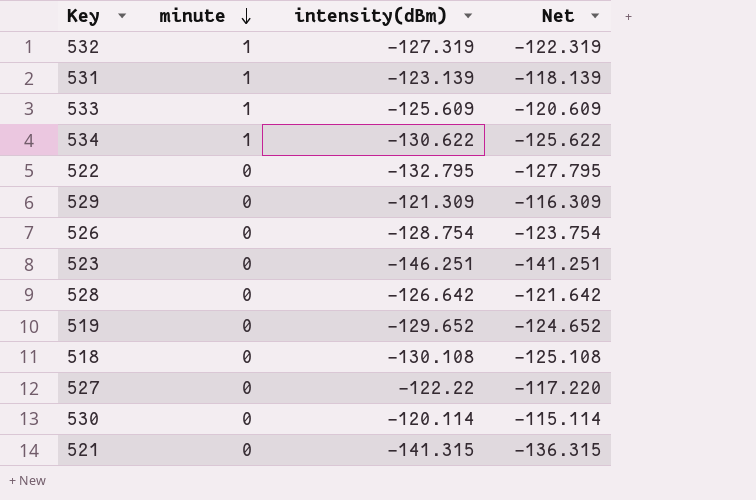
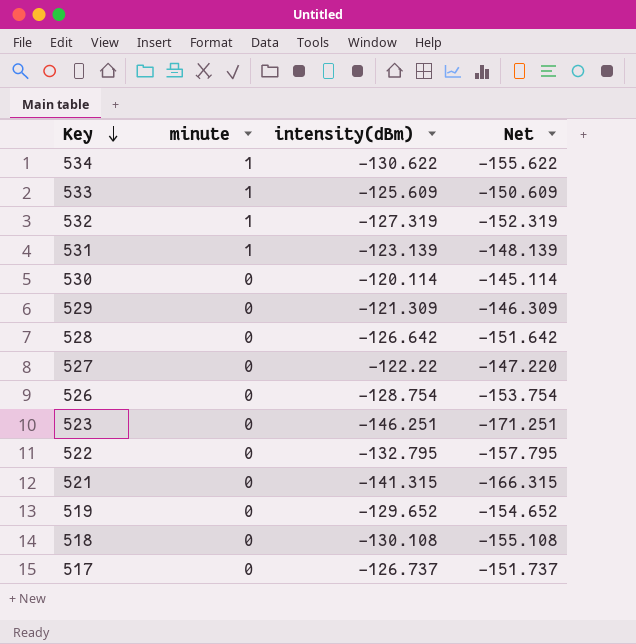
row order: minute descending -> Key descending
column Net | formula: [intensity(dBm)] + 5 -> [intensity(dBm)] - 25
row 517: none -> 0 | -126.737 | -151.737

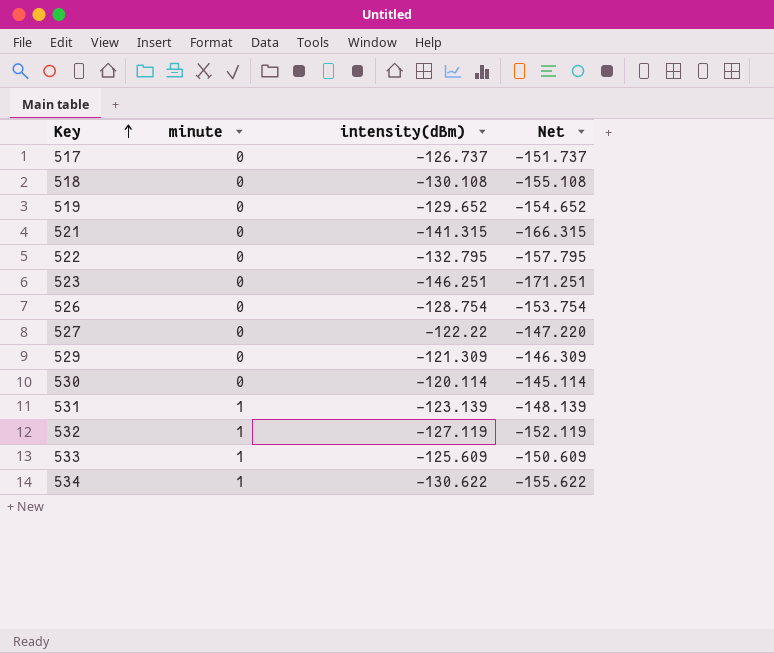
row order: Key descending -> Key ascending
row 528: 0 | -126.642 | -151.642 -> none
532 | intensity(dBm): -127.319 -> -127.119
532 | Net: -152.319 -> -152.119

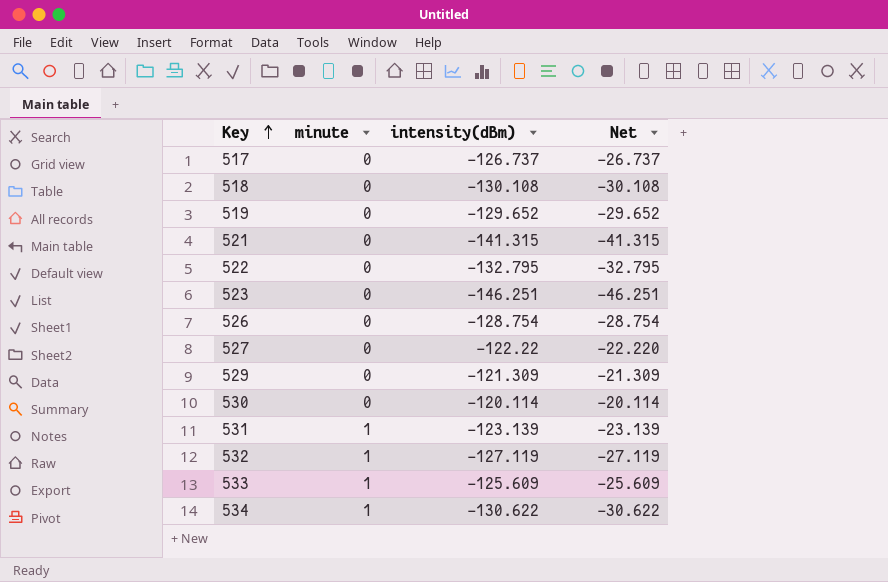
column Net | formula: [intensity(dBm)] - 25 -> [intensity(dBm)] + 100

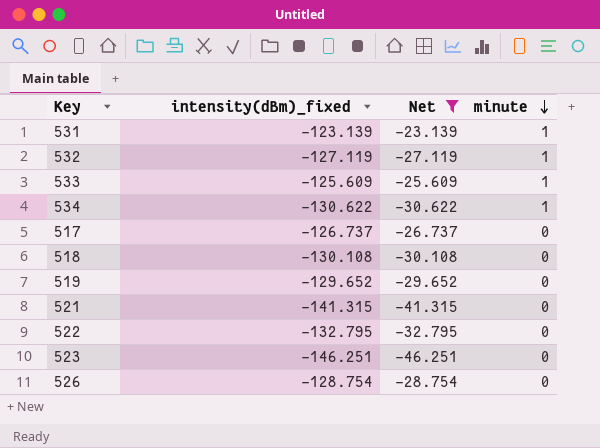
filter: none -> Net <= -23.139
row order: Key ascending -> minute descending
column name: intensity(dBm) -> intensity(dBm)_fixed
column minute | position: 2 -> 4

